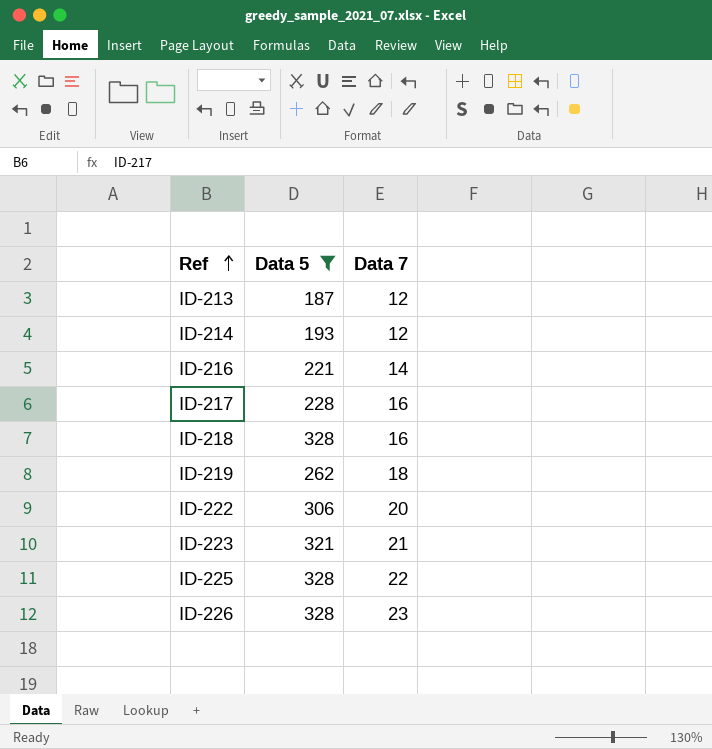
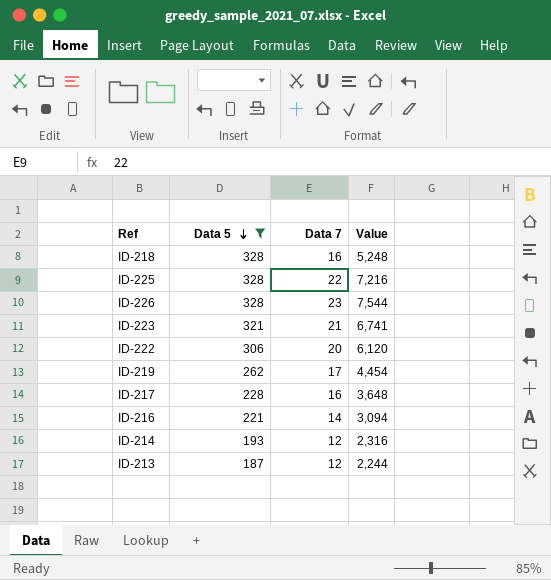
row order: Ref ascending -> Data 5 descending
column Value | formula: none -> [Data 5] * [Data 7]
ID-219 | Data 7: 18 -> 17

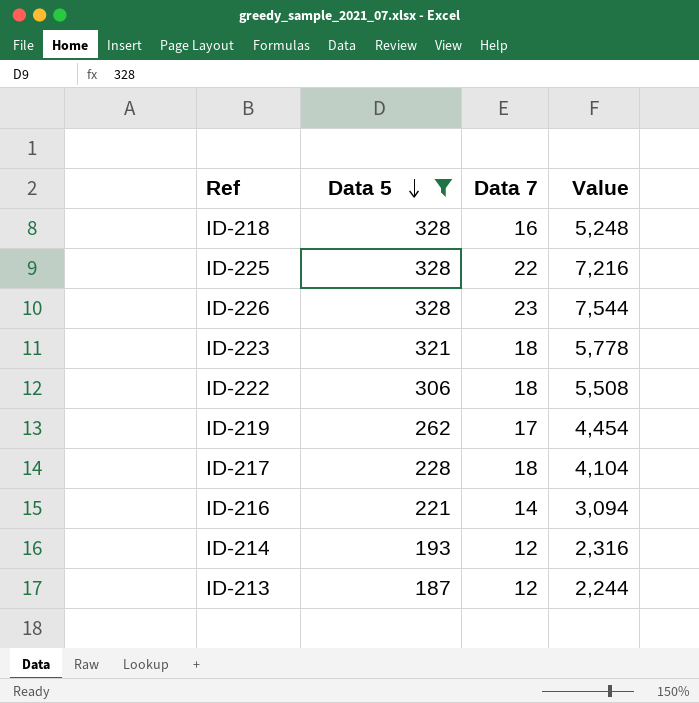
ID-223 | Data 7: 21 -> 18
ID-223 | Value: 6,741 -> 5,778
ID-222 | Data 7: 20 -> 18
ID-222 | Value: 6,120 -> 5,508
ID-217 | Data 7: 16 -> 18
ID-217 | Value: 3,648 -> 4,104

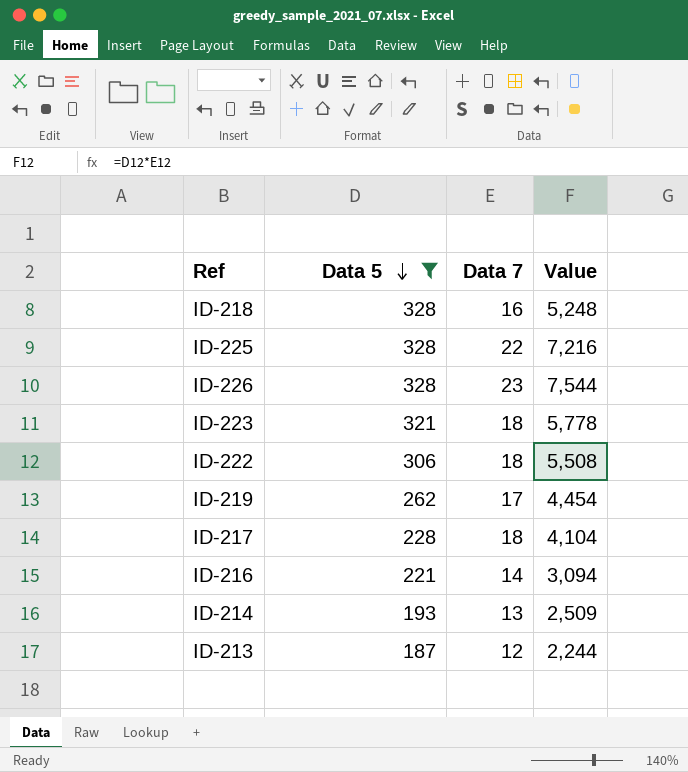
ID-214 | Data 7: 12 -> 13
ID-214 | Value: 2,316 -> 2,509

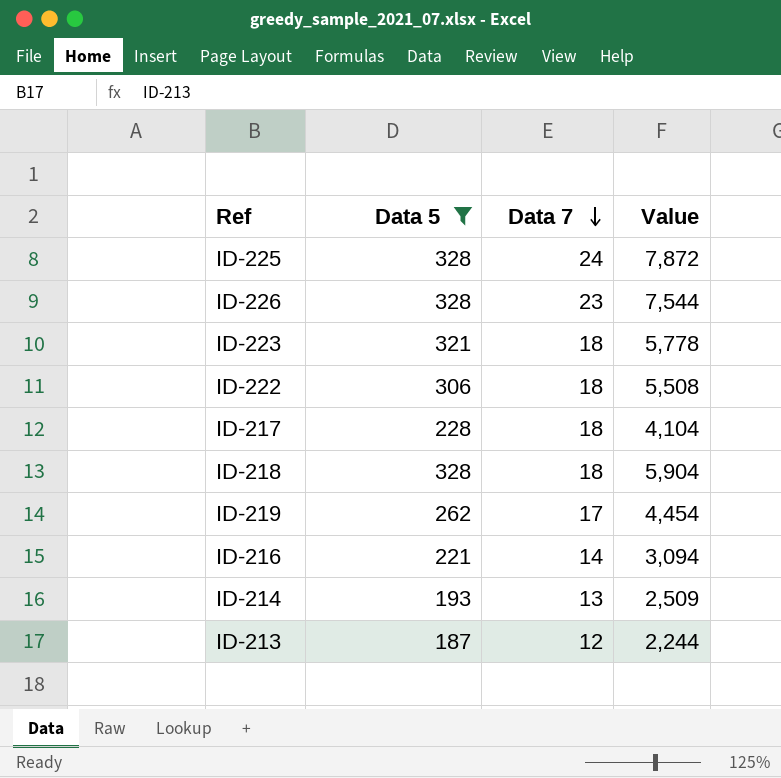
row order: Data 5 descending -> Data 7 descending
ID-225 | Data 7: 22 -> 24
ID-225 | Value: 7,216 -> 7,872
ID-218 | Data 7: 16 -> 18
ID-218 | Value: 5,248 -> 5,904

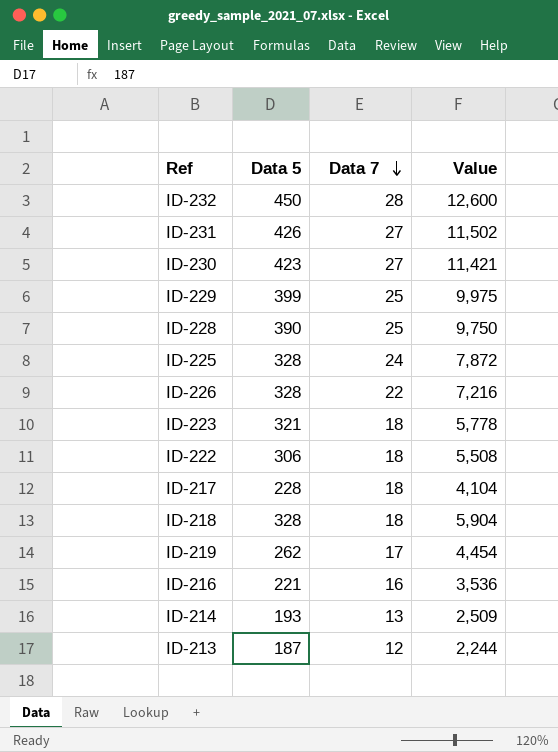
filter: Data 5 <= 328 -> none
ID-226 | Data 7: 23 -> 22
ID-226 | Value: 7,544 -> 7,216
ID-216 | Data 7: 14 -> 16
ID-216 | Value: 3,094 -> 3,536

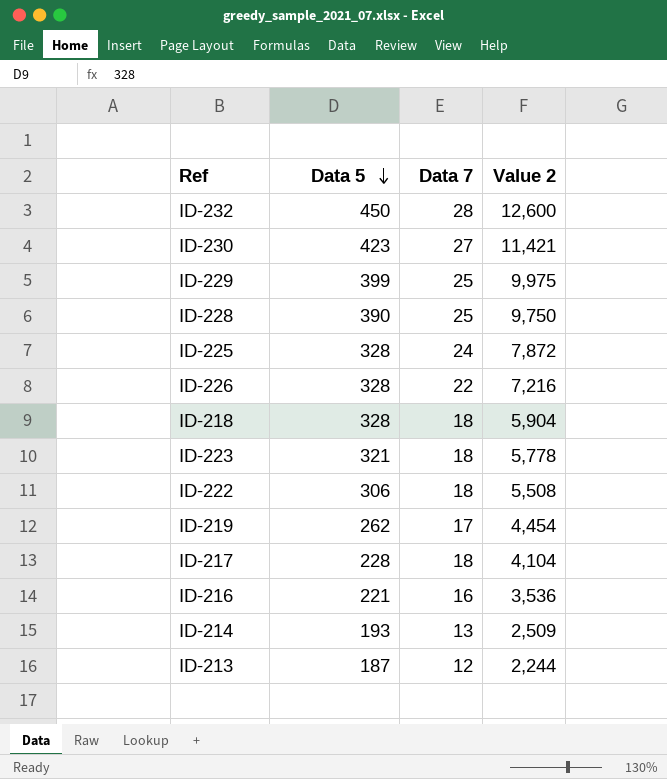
row order: Data 7 descending -> Data 5 descending
column name: Value -> Value 2
row ID-231: 426 | 27 | 11,502 -> none

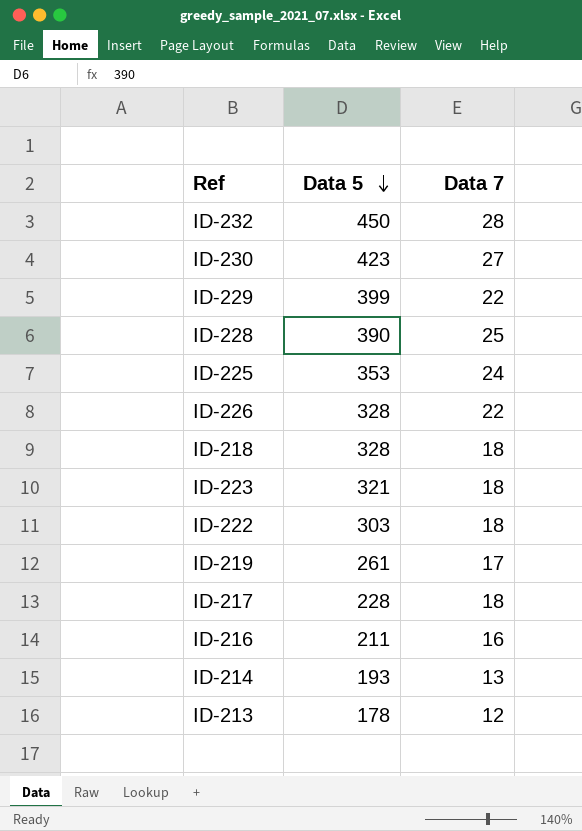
column Value 2 | formula: [Data 5] * [Data 7] -> none
ID-229 | Data 7: 25 -> 22
ID-225 | Data 5: 328 -> 353
ID-222 | Data 5: 306 -> 303
ID-219 | Data 5: 262 -> 261
ID-216 | Data 5: 221 -> 211
ID-213 | Data 5: 187 -> 178

